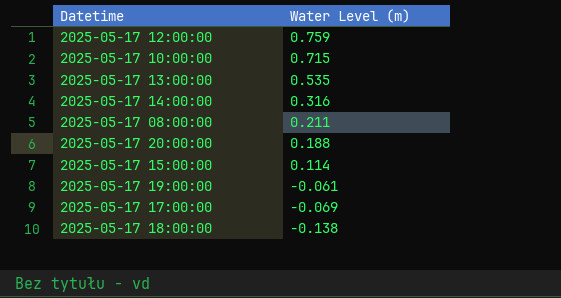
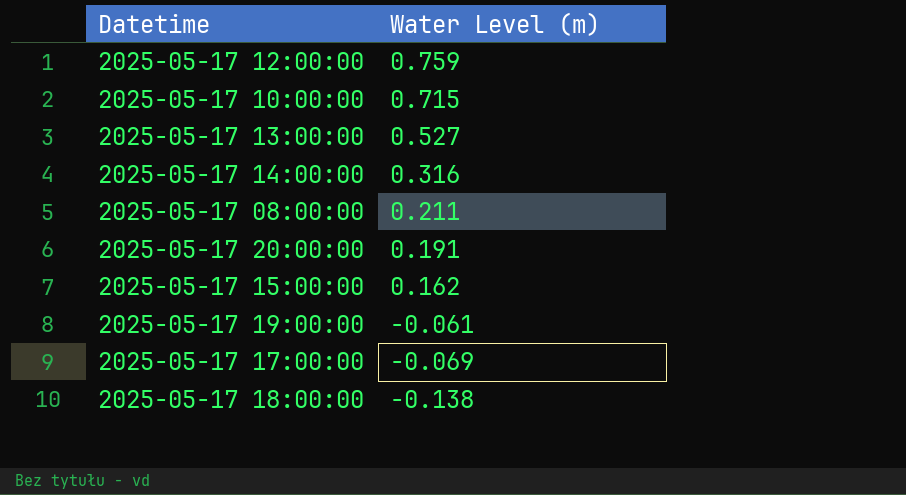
2025-05-17 13:00:00 | Water Level (m): 0.535 -> 0.527
2025-05-17 20:00:00 | Water Level (m): 0.188 -> 0.191
2025-05-17 15:00:00 | Water Level (m): 0.114 -> 0.162

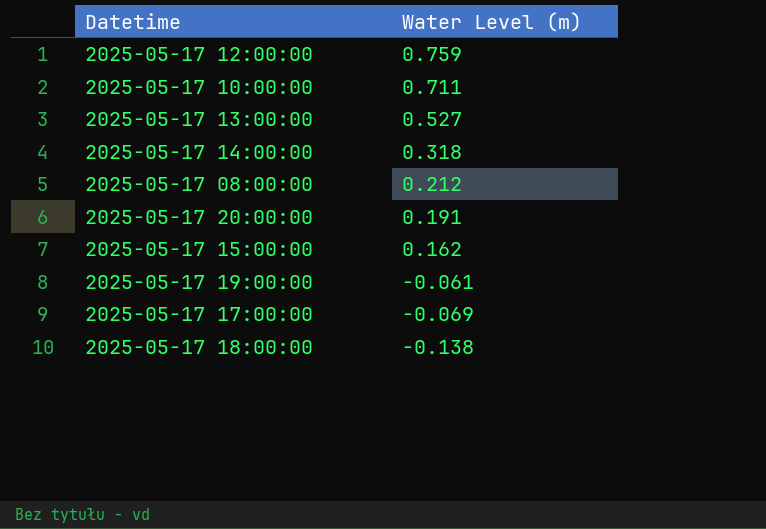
2025-05-17 10:00:00 | Water Level (m): 0.715 -> 0.711
2025-05-17 14:00:00 | Water Level (m): 0.316 -> 0.318
2025-05-17 08:00:00 | Water Level (m): 0.211 -> 0.212

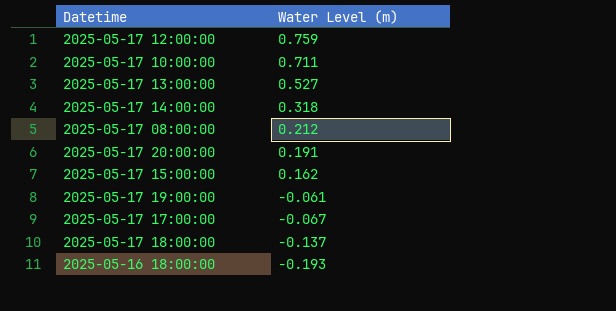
2025-05-17 17:00:00 | Water Level (m): -0.069 -> -0.067
2025-05-17 18:00:00 | Water Level (m): -0.138 -> -0.137
row 2025-05-16 18:00:00: none -> -0.193

